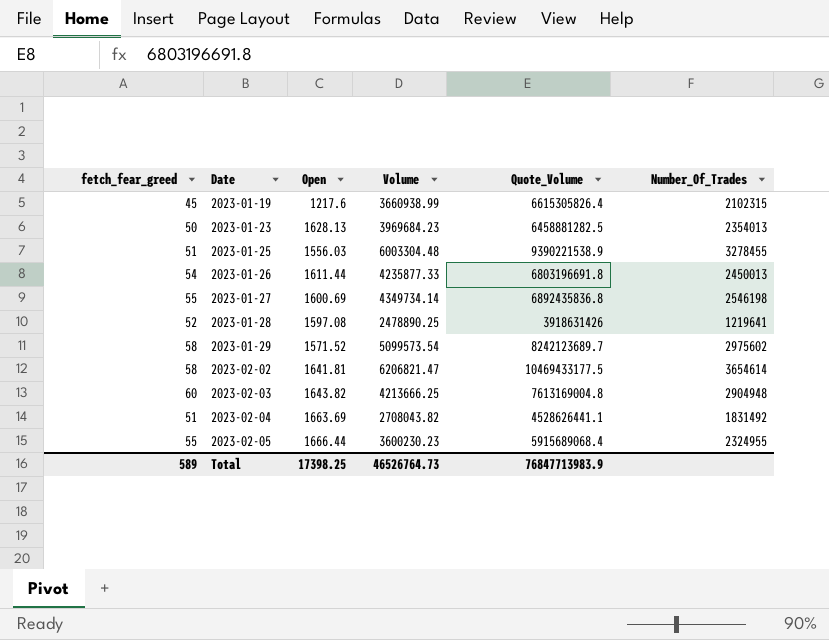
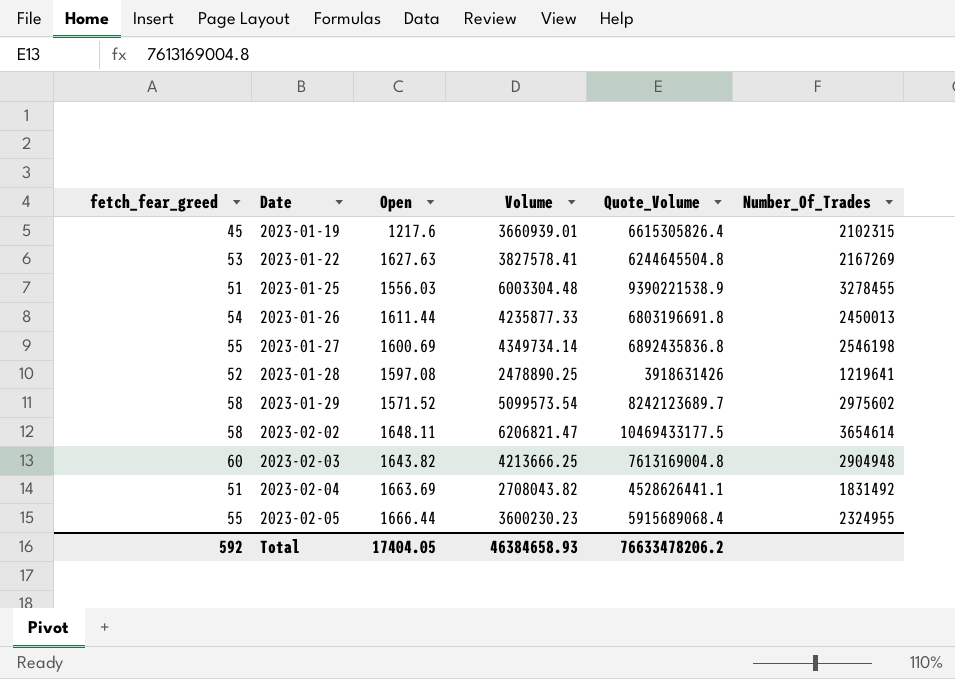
row 2023-01-23: 50 | 1628.13 | 3969684.23 | 6458881282.5 | 2354013 -> none
2023-01-19 | Volume: 3660938.99 -> 3660939.01
row 2023-01-22: none -> 53 | 1627.63 | 3827578.41 | 6244645504.8 | 2167269
2023-02-02 | Open: 1641.81 -> 1648.11
Total | fetch_fear_greed: 589 -> 592
Total | Open: 17398.25 -> 17404.05
Total | Volume: 46526764.73 -> 46384658.93
Total | Quote_Volume: 76847713983.9 -> 76633478206.2

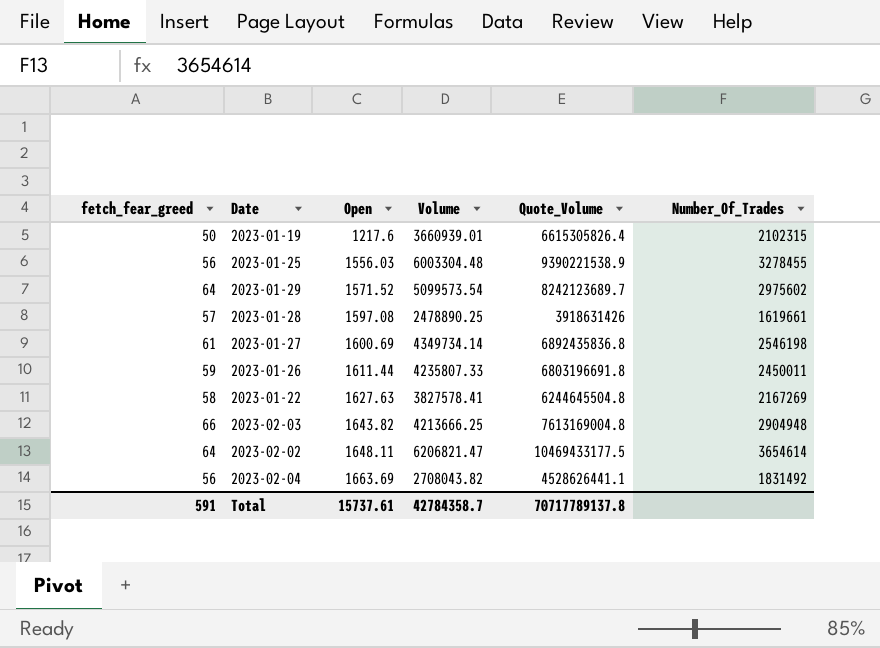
row order: Date ascending -> Open ascending
row 2023-02-05: 55 | 1666.44 | 3600230.23 | 5915689068.4 | 2324955 -> none
2023-01-19 | fetch_fear_greed: 45 -> 50
2023-01-25 | fetch_fear_greed: 51 -> 56
2023-01-29 | fetch_fear_greed: 58 -> 64
2023-01-28 | fetch_fear_greed: 52 -> 57
2023-01-28 | Number_Of_Trades: 1219641 -> 1619661
2023-01-27 | fetch_fear_greed: 55 -> 61
2023-01-26 | fetch_fear_greed: 54 -> 59
2023-01-26 | Volume: 4235877.33 -> 4235807.33
2023-01-26 | Number_Of_Trades: 2450013 -> 2450011
2023-01-22 | fetch_fear_greed: 53 -> 58
2023-02-03 | fetch_fear_greed: 60 -> 66
2023-02-02 | fetch_fear_greed: 58 -> 64
2023-02-04 | fetch_fear_greed: 51 -> 56
Total | fetch_fear_greed: 592 -> 591
Total | Open: 17404.05 -> 15737.61
Total | Volume: 46384658.93 -> 42784358.7
Total | Quote_Volume: 76633478206.2 -> 70717789137.8

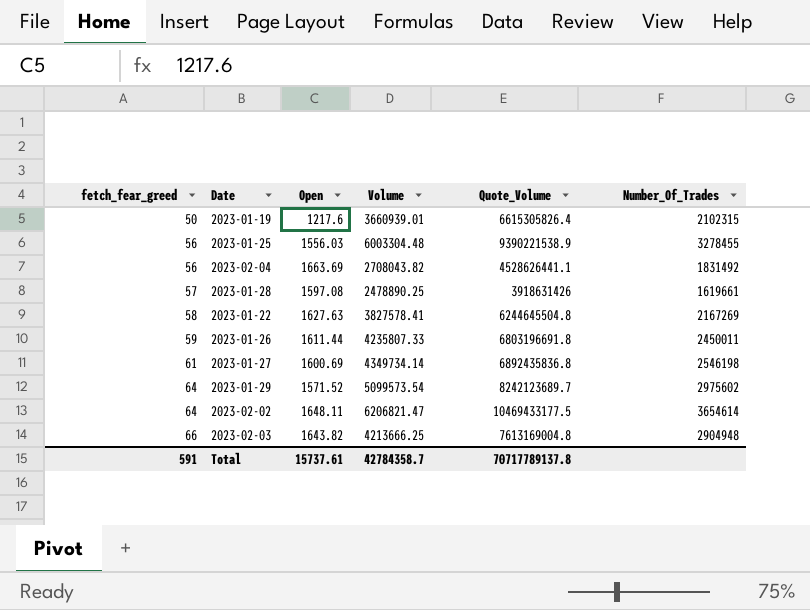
row order: Open ascending -> fetch_fear_greed ascending

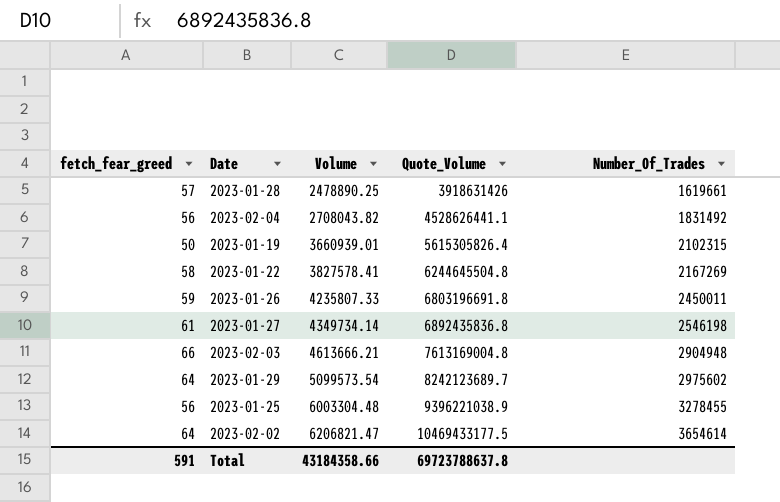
row order: fetch_fear_greed ascending -> Volume ascending
column Open | position: 3 -> none
2023-01-19 | Quote_Volume: 6615305826.4 -> 5615305826.4
2023-02-03 | Volume: 4213666.25 -> 4613666.21
2023-01-25 | Quote_Volume: 9390221538.9 -> 9396221038.9
Total | Volume: 42784358.7 -> 43184358.66
Total | Quote_Volume: 70717789137.8 -> 69723788637.8

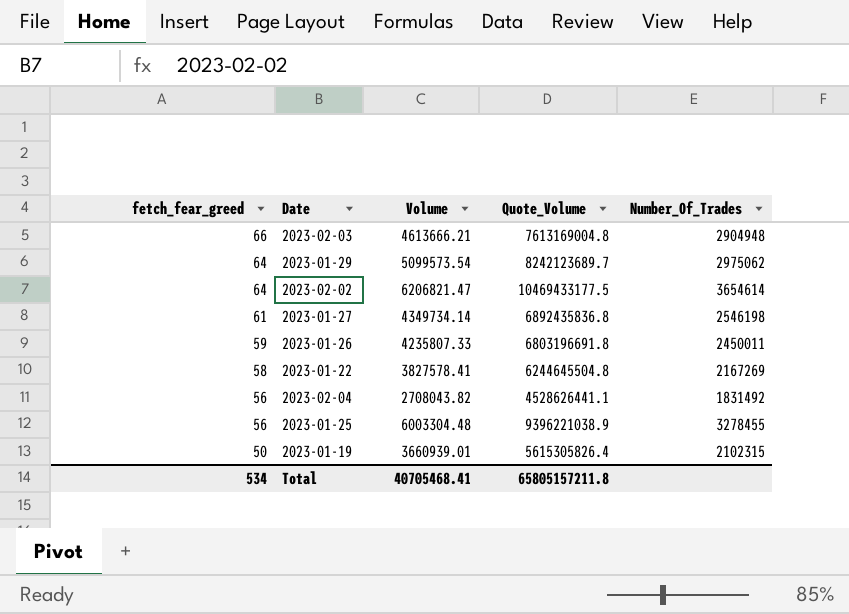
row order: Volume ascending -> fetch_fear_greed descending
row 2023-01-28: 57 | 2478890.25 | 3918631426 | 1619661 -> none
2023-01-29 | Number_Of_Trades: 2975602 -> 2975062
Total | fetch_fear_greed: 591 -> 534
Total | Volume: 43184358.66 -> 40705468.41
Total | Quote_Volume: 69723788637.8 -> 65805157211.8

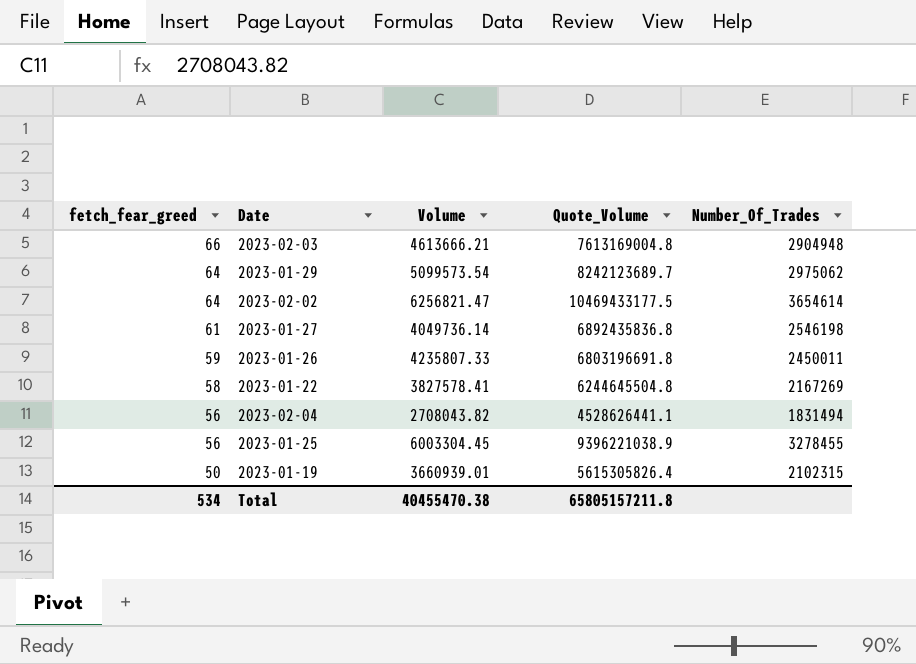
2023-02-02 | Volume: 6206821.47 -> 6256821.47
2023-01-27 | Volume: 4349734.14 -> 4049736.14
2023-02-04 | Number_Of_Trades: 1831492 -> 1831494
2023-01-25 | Volume: 6003304.48 -> 6003304.45
Total | Volume: 40705468.41 -> 40455470.38

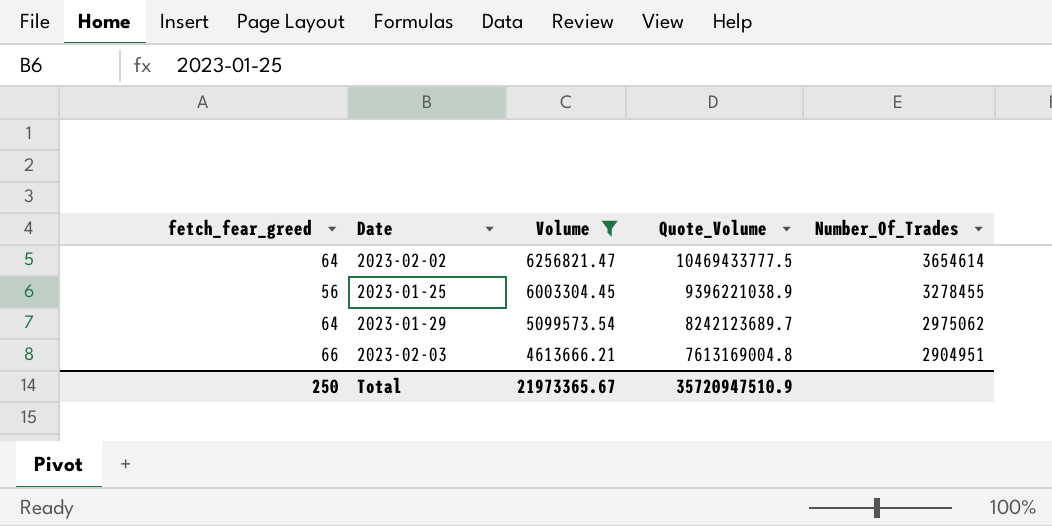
filter: none -> Volume >= 4613666.21
row order: fetch_fear_greed descending -> Volume descending
2023-02-02 | Quote_Volume: 10469433177.5 -> 10469433777.5
2023-02-03 | Number_Of_Trades: 2904948 -> 2904951
Total | fetch_fear_greed: 534 -> 250
Total | Volume: 40455470.38 -> 21973365.67
Total | Quote_Volume: 65805157211.8 -> 35720947510.9

